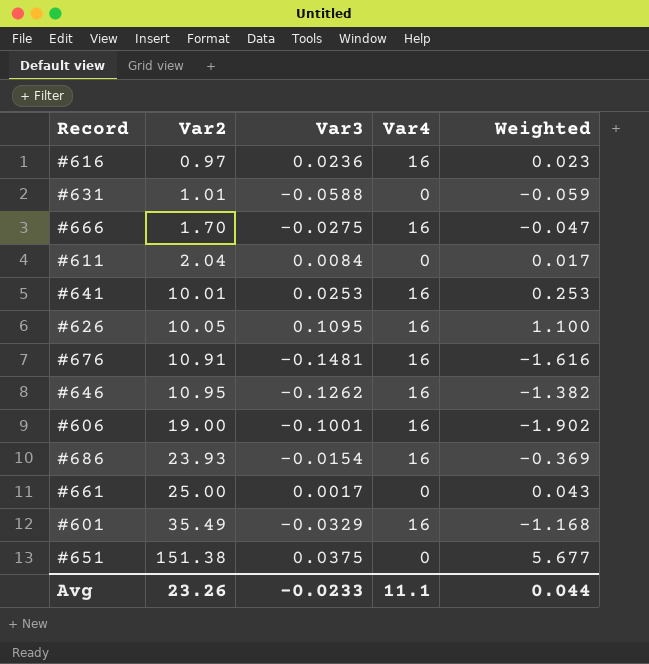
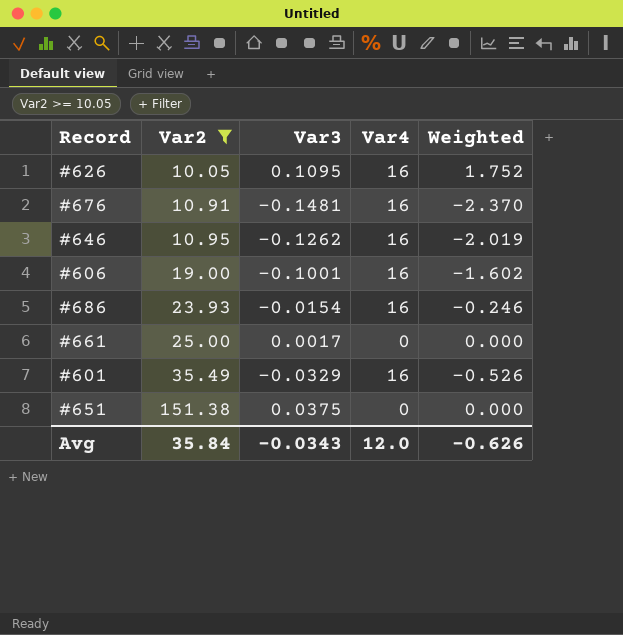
filter: none -> Var2 >= 10.05
column Weighted | formula: [Var2] * [Var3] -> [Var3] * [Var4]
Avg | Var2: 23.26 -> 35.84
Avg | Var3: -0.0233 -> -0.0343
Avg | Var4: 11.1 -> 12.0
Avg | Weighted: 0.044 -> -0.626

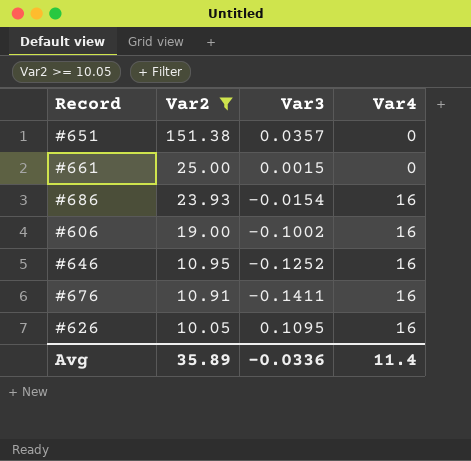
row order: Var2 ascending -> Var2 descending
column Weighted | formula: [Var3] * [Var4] -> none
row #601: 35.49 | -0.0329 | 16 | -0.526 -> none
#651 | Var3: 0.0375 -> 0.0357
#661 | Var3: 0.0017 -> 0.0015
#606 | Var3: -0.1001 -> -0.1002
#646 | Var3: -0.1262 -> -0.1252
#676 | Var3: -0.1481 -> -0.1411
Avg | Var2: 35.84 -> 35.89
Avg | Var3: -0.0343 -> -0.0336
Avg | Var4: 12.0 -> 11.4

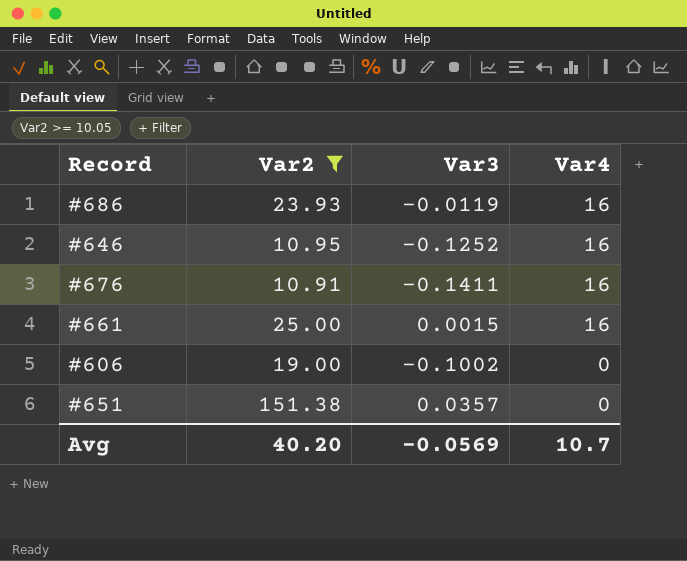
row order: Var2 descending -> Var4 descending
row #626: 10.05 | 0.1095 | 16 -> none
#686 | Var3: -0.0154 -> -0.0119
#661 | Var4: 0 -> 16
#606 | Var4: 16 -> 0
Avg | Var2: 35.89 -> 40.20
Avg | Var3: -0.0336 -> -0.0569
Avg | Var4: 11.4 -> 10.7

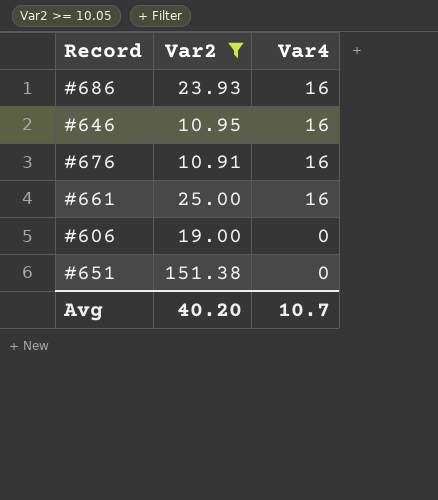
column Var3 | position: 3 -> none

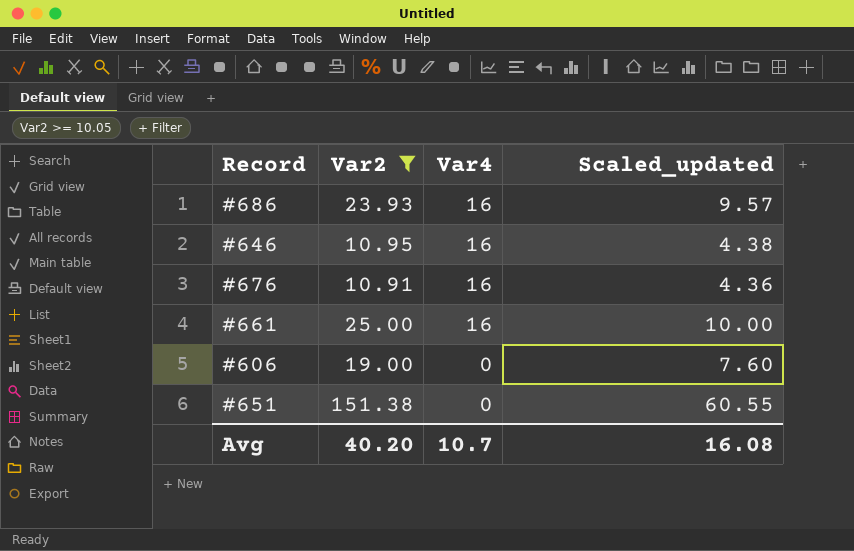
column Scaled_updated | formula: none -> [Var2] * 0.4

